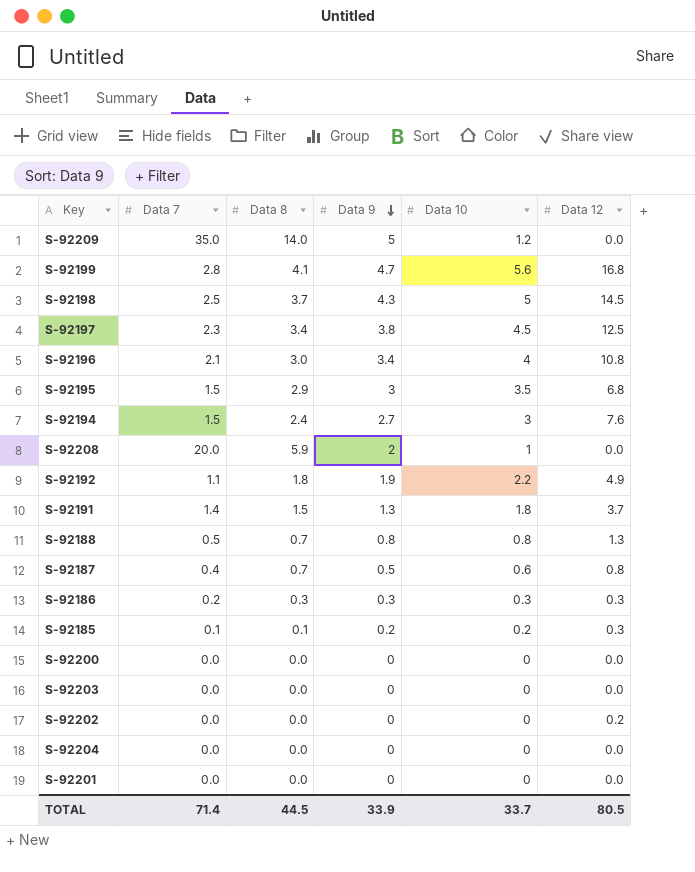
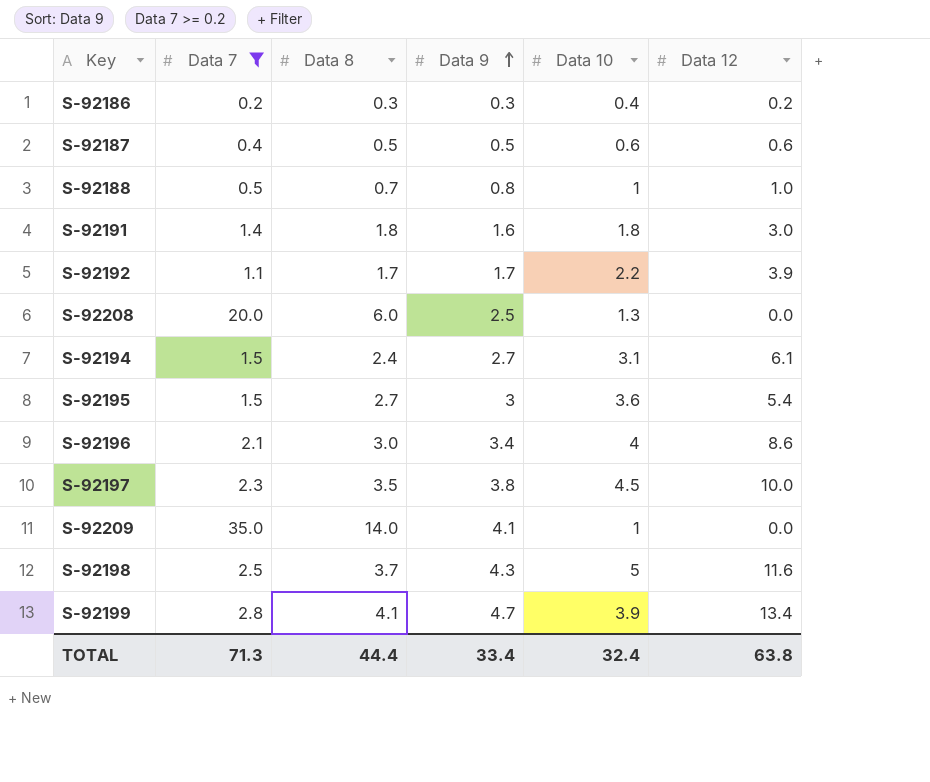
filter: none -> Data 7 >= 0.2
row order: Data 9 descending -> Data 9 ascending
S-92186 | Data 10: 0.3 -> 0.4
S-92186 | Data 12: 0.3 -> 0.2
S-92187 | Data 8: 0.7 -> 0.5
S-92187 | Data 12: 0.8 -> 0.6
S-92188 | Data 10: 0.8 -> 1
S-92188 | Data 12: 1.3 -> 1.0
S-92191 | Data 8: 1.5 -> 1.8
S-92191 | Data 9: 1.3 -> 1.6
S-92191 | Data 12: 3.7 -> 3.0
S-92192 | Data 8: 1.8 -> 1.7
S-92192 | Data 9: 1.9 -> 1.7
S-92192 | Data 12: 4.9 -> 3.9
S-92208 | Data 8: 5.9 -> 6.0
S-92208 | Data 9: 2 -> 2.5
S-92208 | Data 10: 1 -> 1.3
S-92194 | Data 10: 3 -> 3.1
S-92194 | Data 12: 7.6 -> 6.1
S-92195 | Data 8: 2.9 -> 2.7
S-92195 | Data 10: 3.5 -> 3.6
S-92195 | Data 12: 6.8 -> 5.4
S-92196 | Data 12: 10.8 -> 8.6
S-92197 | Data 8: 3.4 -> 3.5
S-92197 | Data 12: 12.5 -> 10.0
S-92209 | Data 9: 5 -> 4.1
S-92209 | Data 10: 1.2 -> 1
S-92198 | Data 12: 14.5 -> 11.6
S-92199 | Data 10: 5.6 -> 3.9
S-92199 | Data 12: 16.8 -> 13.4
TOTAL | Data 7: 71.4 -> 71.3
TOTAL | Data 8: 44.5 -> 44.4
TOTAL | Data 9: 33.9 -> 33.4
TOTAL | Data 10: 33.7 -> 32.4
TOTAL | Data 12: 80.5 -> 63.8

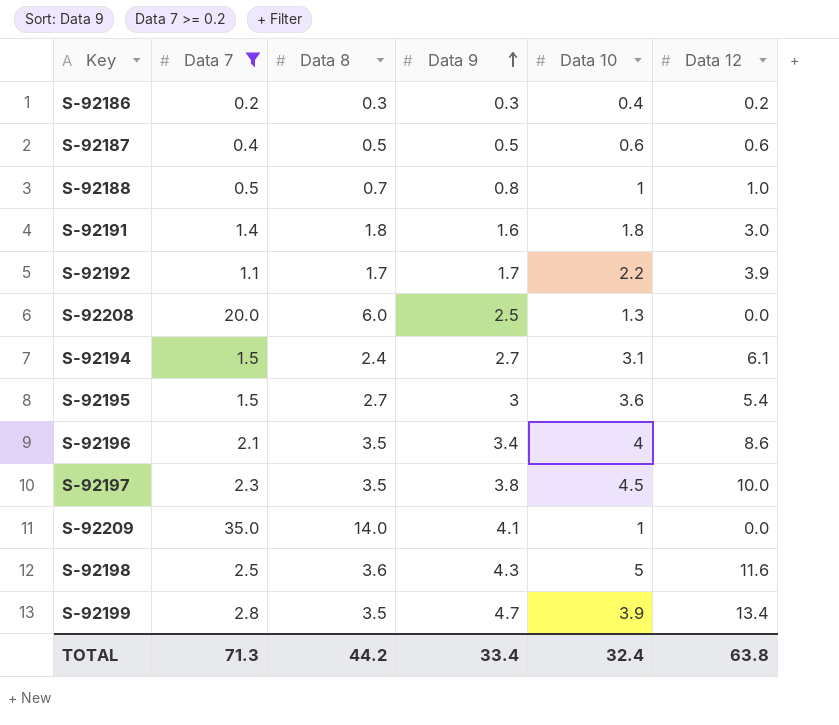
S-92196 | Data 8: 3.0 -> 3.5
S-92198 | Data 8: 3.7 -> 3.6
S-92199 | Data 8: 4.1 -> 3.5
TOTAL | Data 8: 44.4 -> 44.2

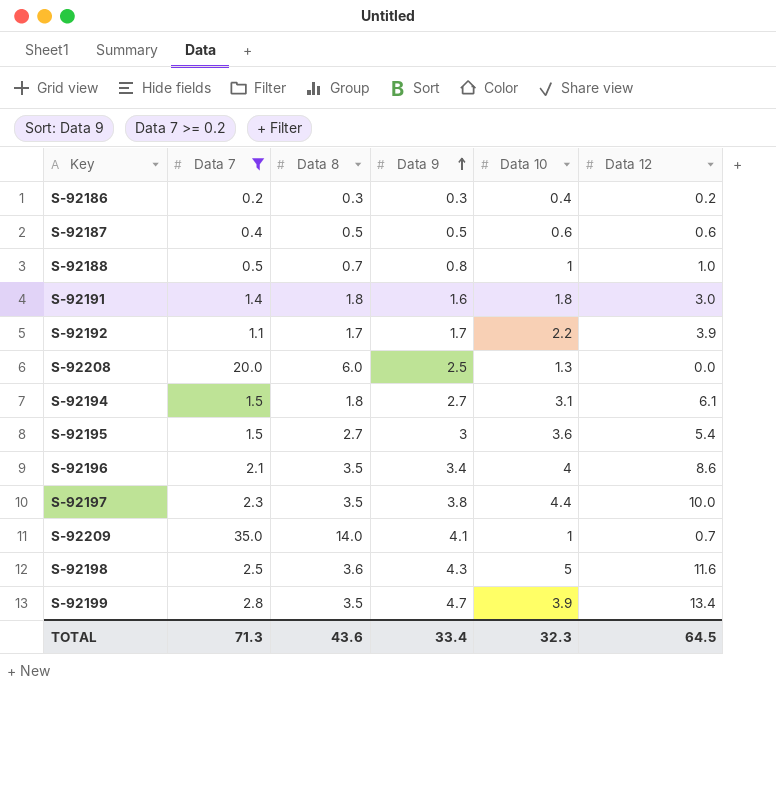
S-92194 | Data 8: 2.4 -> 1.8
S-92197 | Data 10: 4.5 -> 4.4
S-92209 | Data 12: 0.0 -> 0.7
TOTAL | Data 8: 44.2 -> 43.6
TOTAL | Data 10: 32.4 -> 32.3
TOTAL | Data 12: 63.8 -> 64.5

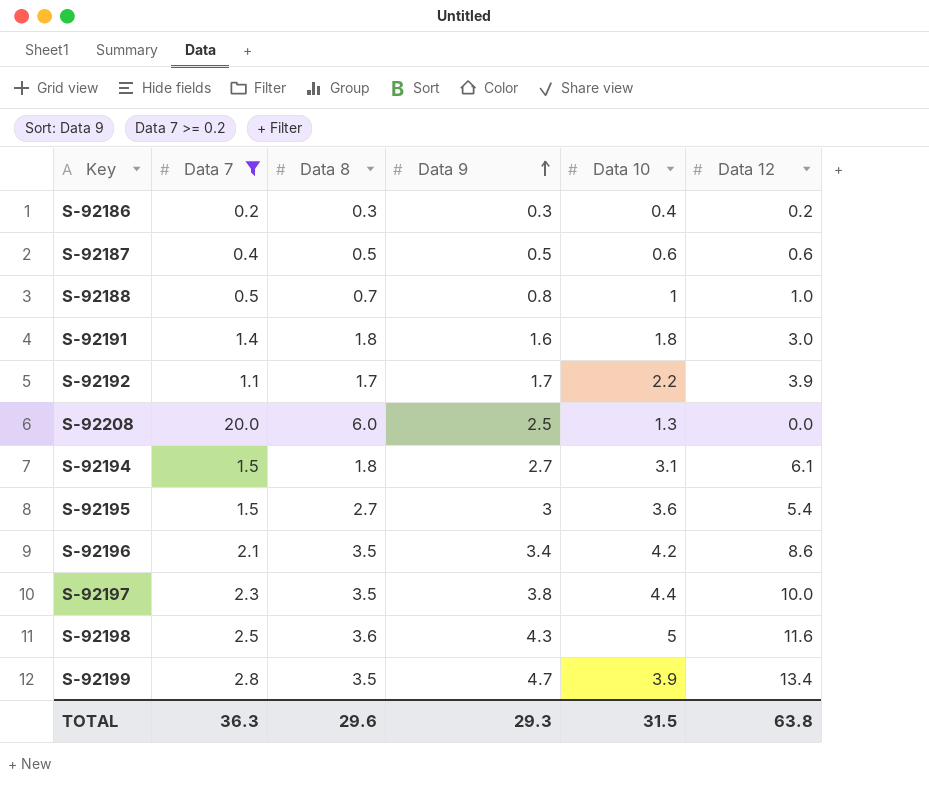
row S-92209: 35.0 | 14.0 | 4.1 | 1 | 0.7 -> none
S-92196 | Data 10: 4 -> 4.2
TOTAL | Data 7: 71.3 -> 36.3
TOTAL | Data 8: 43.6 -> 29.6
TOTAL | Data 9: 33.4 -> 29.3
TOTAL | Data 10: 32.3 -> 31.5
TOTAL | Data 12: 64.5 -> 63.8

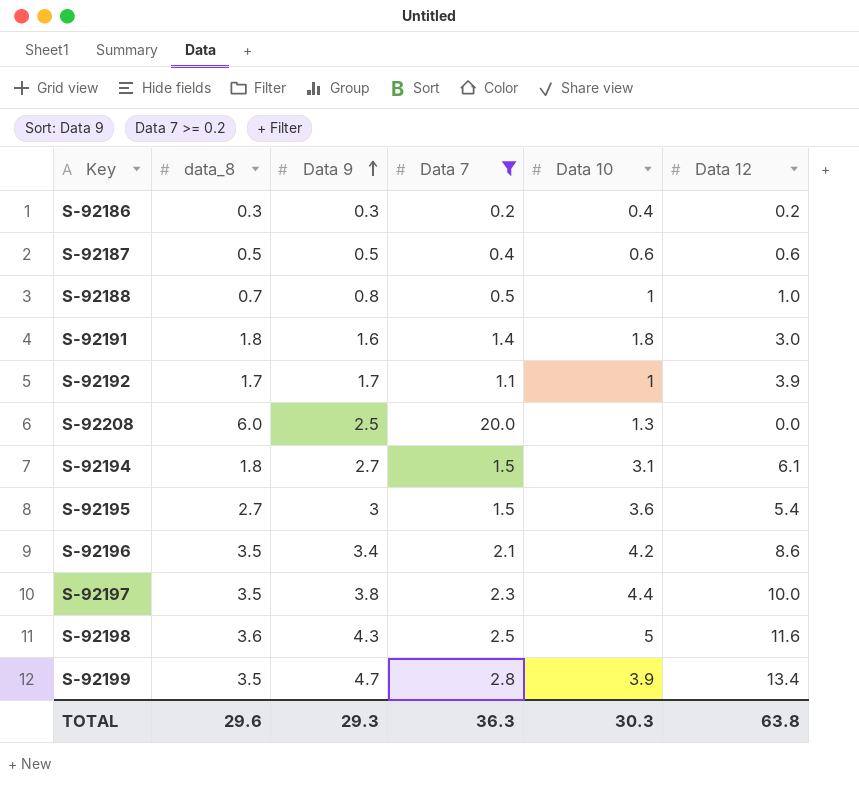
column name: Data 8 -> data_8
column Data 7 | position: 2 -> 4
S-92192 | Data 10: 2.2 -> 1
TOTAL | Data 10: 31.5 -> 30.3

